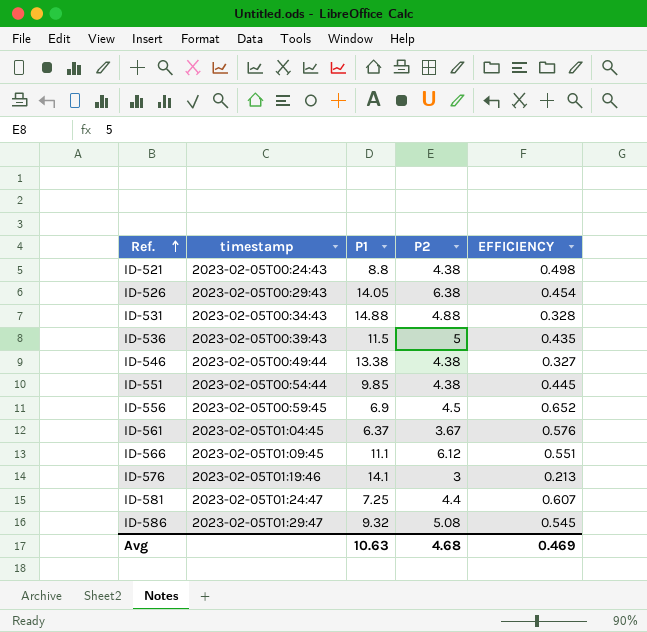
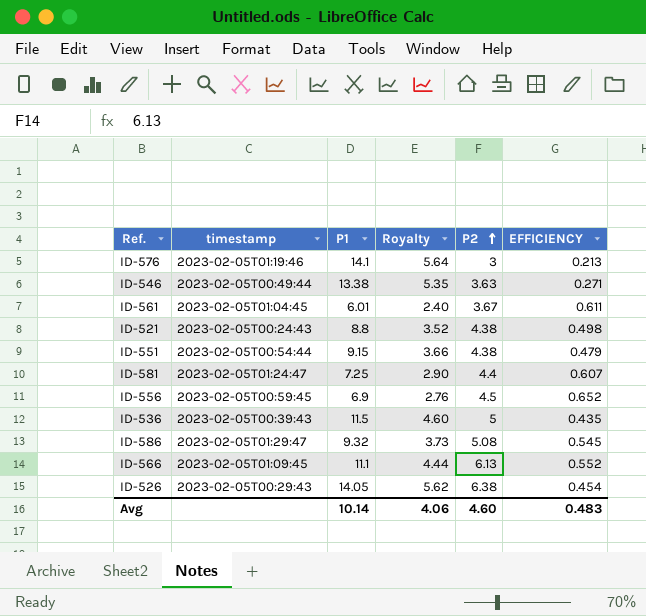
row order: Ref. ascending -> P2 ascending
column Royalty | formula: none -> [P1] * 0.4
row ID-531: 2023-02-05T00:34:43 | 14.88 | 4.88 | 0.328 -> none
ID-546 | P2: 4.38 -> 3.63
ID-546 | EFFICIENCY: 0.327 -> 0.271
ID-561 | P1: 6.37 -> 6.01
ID-561 | EFFICIENCY: 0.576 -> 0.611
ID-551 | P1: 9.85 -> 9.15
ID-551 | EFFICIENCY: 0.445 -> 0.479
ID-566 | P2: 6.12 -> 6.13
ID-566 | EFFICIENCY: 0.551 -> 0.552
Avg | P1: 10.63 -> 10.14
Avg | P2: 4.68 -> 4.60
Avg | EFFICIENCY: 0.469 -> 0.483

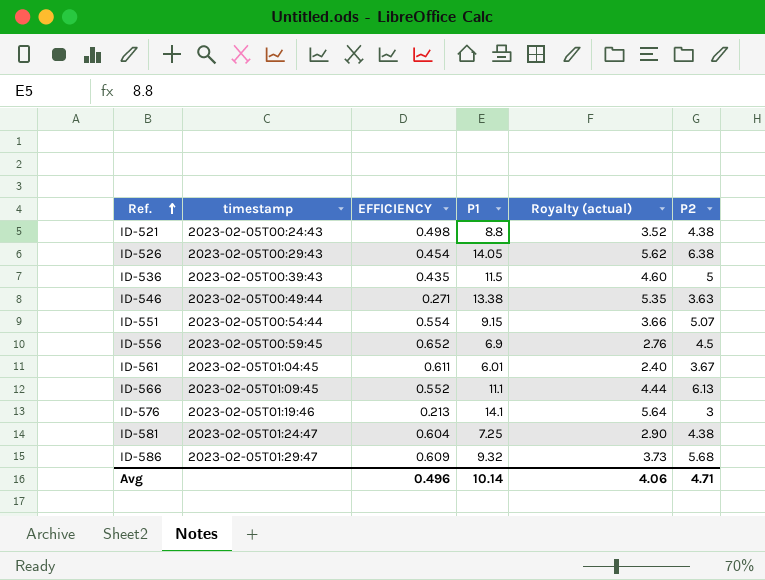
row order: P2 ascending -> Ref. ascending
column EFFICIENCY | position: 6 -> 3
column name: Royalty -> Royalty (actual)
ID-551 | EFFICIENCY: 0.479 -> 0.554
ID-551 | P2: 4.38 -> 5.07
ID-581 | EFFICIENCY: 0.607 -> 0.604
ID-581 | P2: 4.4 -> 4.38
ID-586 | EFFICIENCY: 0.545 -> 0.609
ID-586 | P2: 5.08 -> 5.68
Avg | EFFICIENCY: 0.483 -> 0.496
Avg | P2: 4.60 -> 4.71

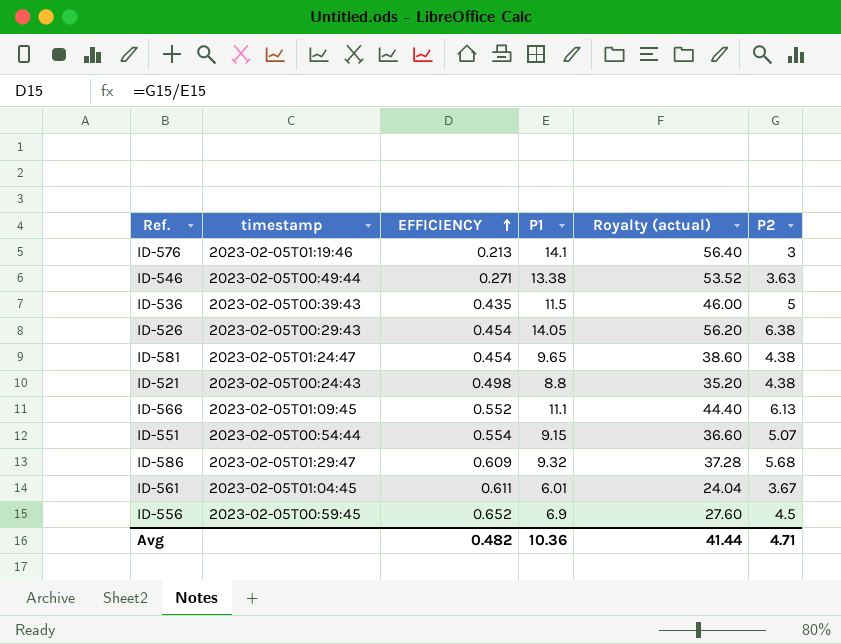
row order: Ref. ascending -> EFFICIENCY ascending
column Royalty (actual) | formula: [P1] * 0.4 -> [P1] * 4
ID-581 | EFFICIENCY: 0.604 -> 0.454
ID-581 | P1: 7.25 -> 9.65
Avg | EFFICIENCY: 0.496 -> 0.482
Avg | P1: 10.14 -> 10.36
Avg | Royalty (actual): 4.06 -> 41.44

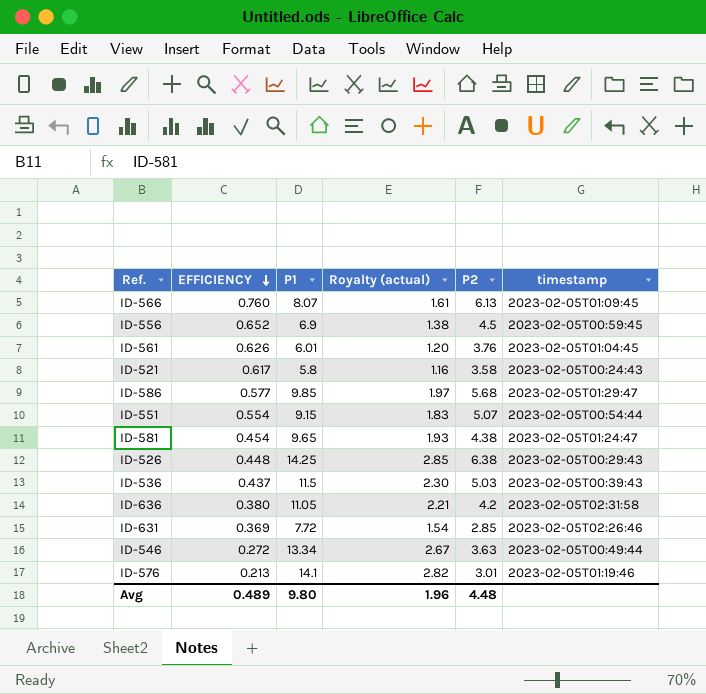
row order: EFFICIENCY ascending -> EFFICIENCY descending
column Royalty (actual) | formula: [P1] * 4 -> [P1] * 0.2
column timestamp | position: 2 -> 6
ID-566 | EFFICIENCY: 0.552 -> 0.760
ID-566 | P1: 11.1 -> 8.07
ID-561 | EFFICIENCY: 0.611 -> 0.626
ID-561 | P2: 3.67 -> 3.76
ID-521 | EFFICIENCY: 0.498 -> 0.617
ID-521 | P1: 8.8 -> 5.8
ID-521 | P2: 4.38 -> 3.58
ID-586 | EFFICIENCY: 0.609 -> 0.577
ID-586 | P1: 9.32 -> 9.85
ID-526 | EFFICIENCY: 0.454 -> 0.448
ID-526 | P1: 14.05 -> 14.25
ID-536 | EFFICIENCY: 0.435 -> 0.437
ID-536 | P2: 5 -> 5.03
row ID-636: none -> 0.380 | 11.05 | 2.21 | 4.2 | 2023-02-05T02:31:58
row ID-631: none -> 0.369 | 7.72 | 1.54 | 2.85 | 2023-02-05T02:26:46
ID-546 | EFFICIENCY: 0.271 -> 0.272
ID-546 | P1: 13.38 -> 13.34
ID-576 | P2: 3 -> 3.01
Avg | EFFICIENCY: 0.482 -> 0.489
Avg | P1: 10.36 -> 9.80
Avg | Royalty (actual): 41.44 -> 1.96
Avg | P2: 4.71 -> 4.48

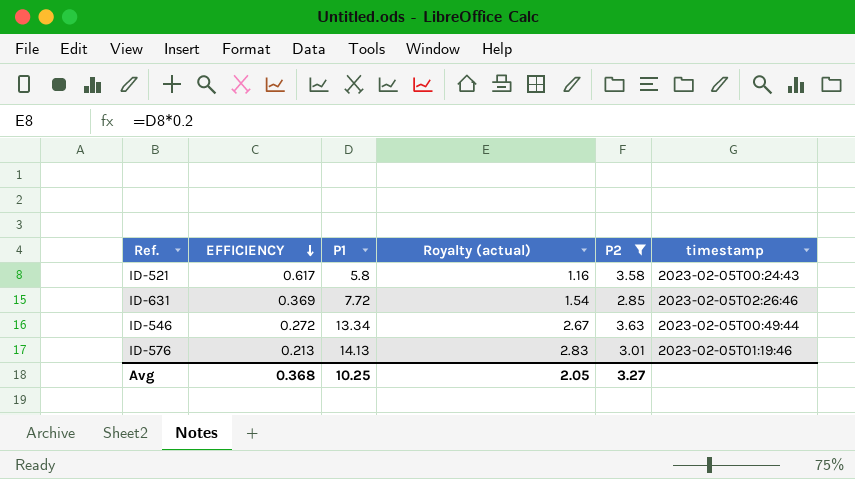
filter: none -> P2 <= 3.63
ID-576 | P1: 14.1 -> 14.13
ID-576 | Royalty (actual): 2.82 -> 2.83
Avg | EFFICIENCY: 0.489 -> 0.368
Avg | P1: 9.80 -> 10.25
Avg | Royalty (actual): 1.96 -> 2.05
Avg | P2: 4.48 -> 3.27

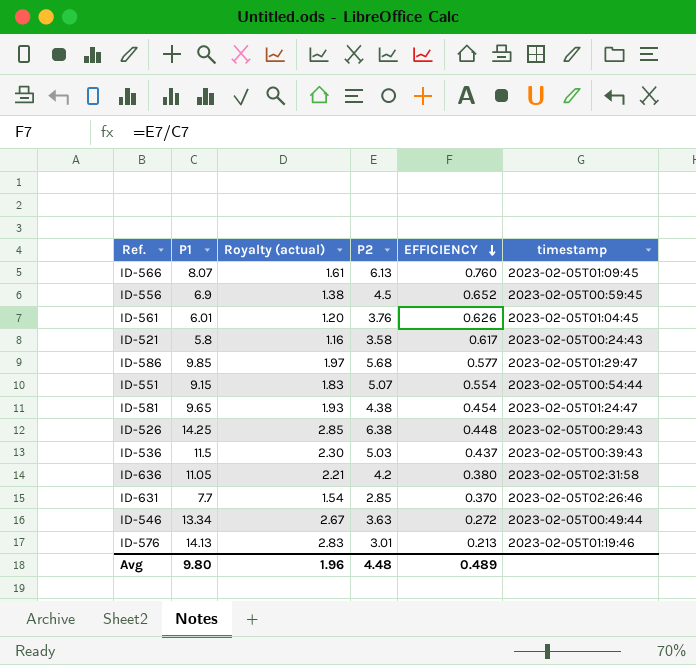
filter: P2 <= 3.63 -> none
column EFFICIENCY | position: 2 -> 5
ID-631 | P1: 7.72 -> 7.7
ID-631 | EFFICIENCY: 0.369 -> 0.370
Avg | P1: 10.25 -> 9.80
Avg | Royalty (actual): 2.05 -> 1.96
Avg | P2: 3.27 -> 4.48
Avg | EFFICIENCY: 0.368 -> 0.489

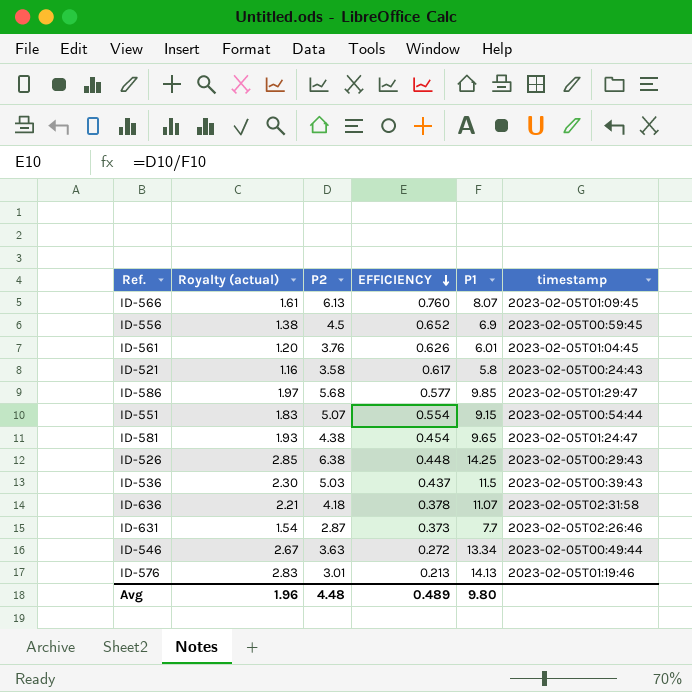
column P1 | position: 2 -> 5
ID-636 | P2: 4.2 -> 4.18
ID-636 | EFFICIENCY: 0.380 -> 0.378
ID-636 | P1: 11.05 -> 11.07
ID-631 | P2: 2.85 -> 2.87
ID-631 | EFFICIENCY: 0.370 -> 0.373

